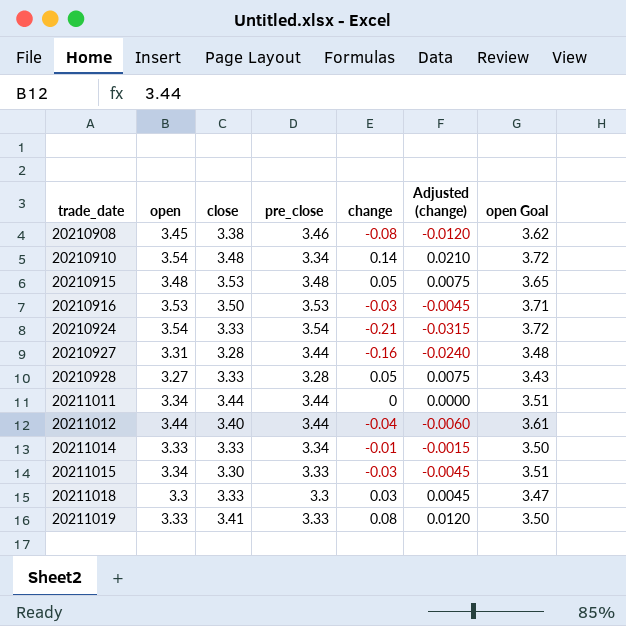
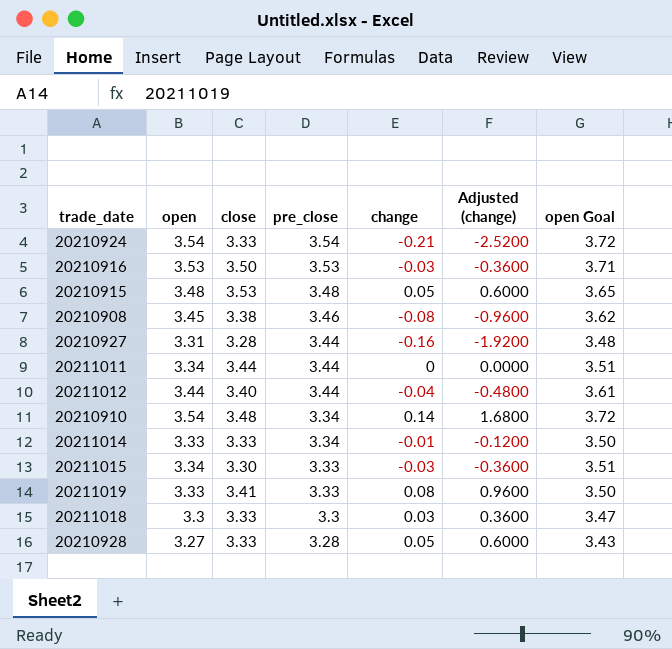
row order: trade_date ascending -> pre_close descending
column Adjusted (change) | formula: [change] * 0.15 -> [change] * 12

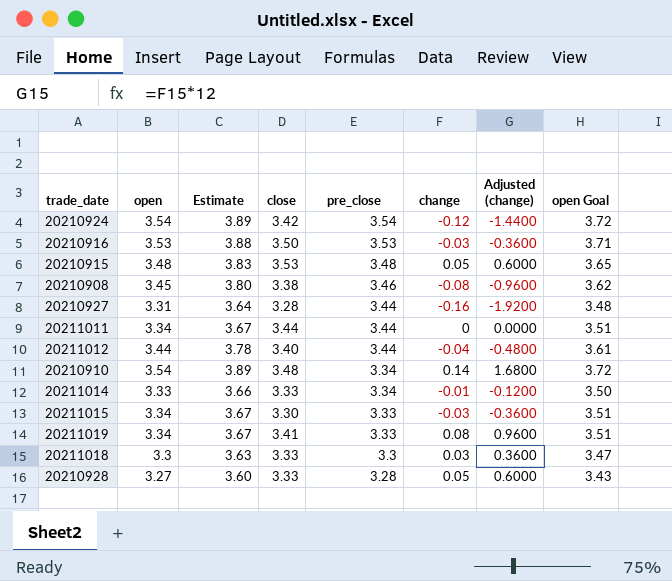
column Estimate | formula: none -> [open] * 1.1
20210924 | close: 3.33 -> 3.42
20210924 | change: -0.21 -> -0.12
20210924 | Adjusted (change): -2.5200 -> -1.4400
20211019 | open: 3.33 -> 3.34
20211019 | open Goal: 3.50 -> 3.51

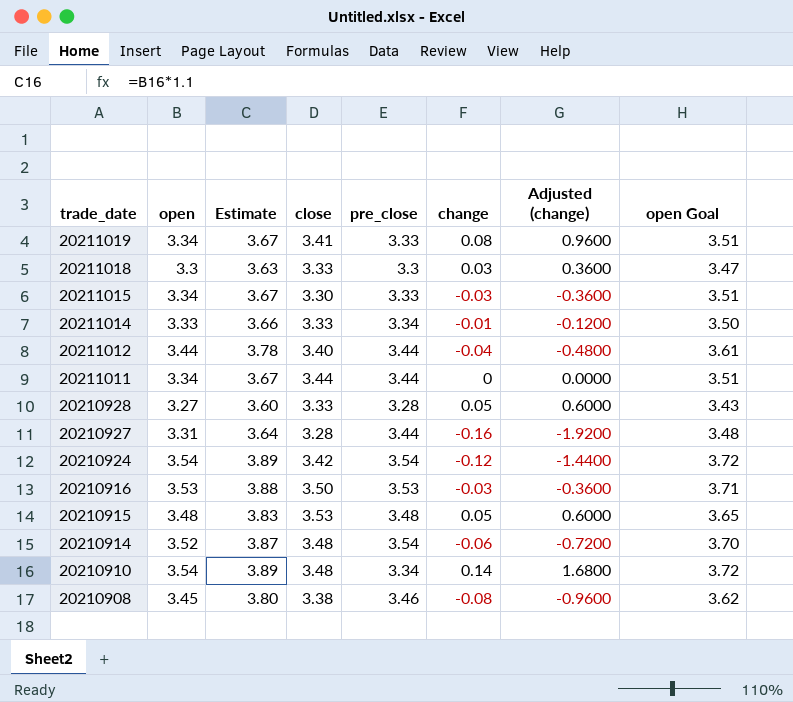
row order: pre_close descending -> trade_date descending
row 20210914: none -> 3.52 | 3.87 | 3.48 | 3.54 | -0.06 | -0.7200 | 3.70

